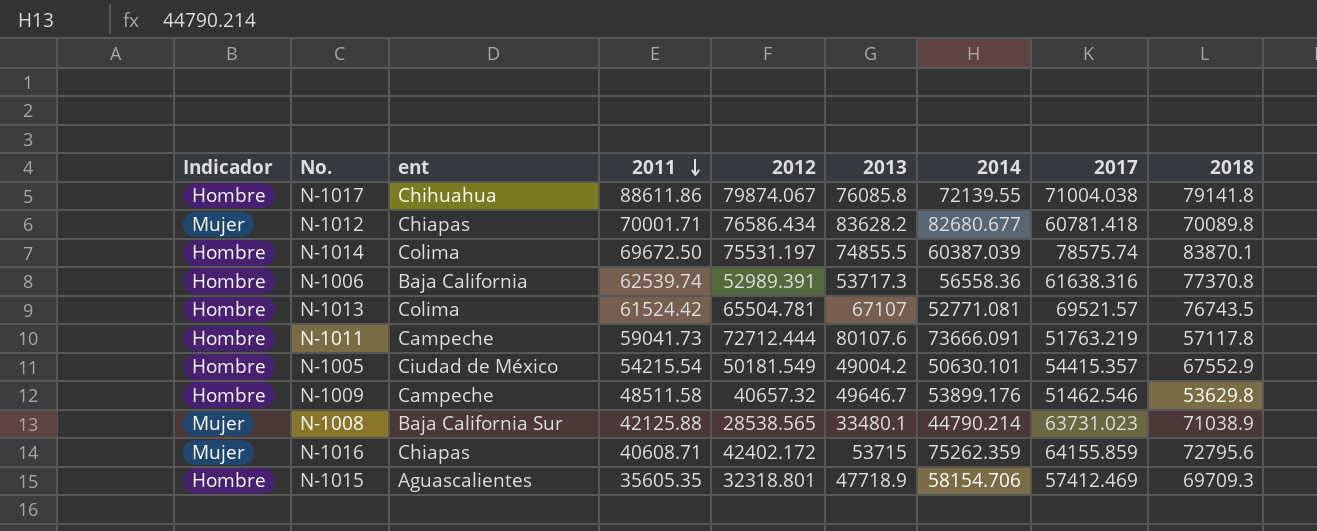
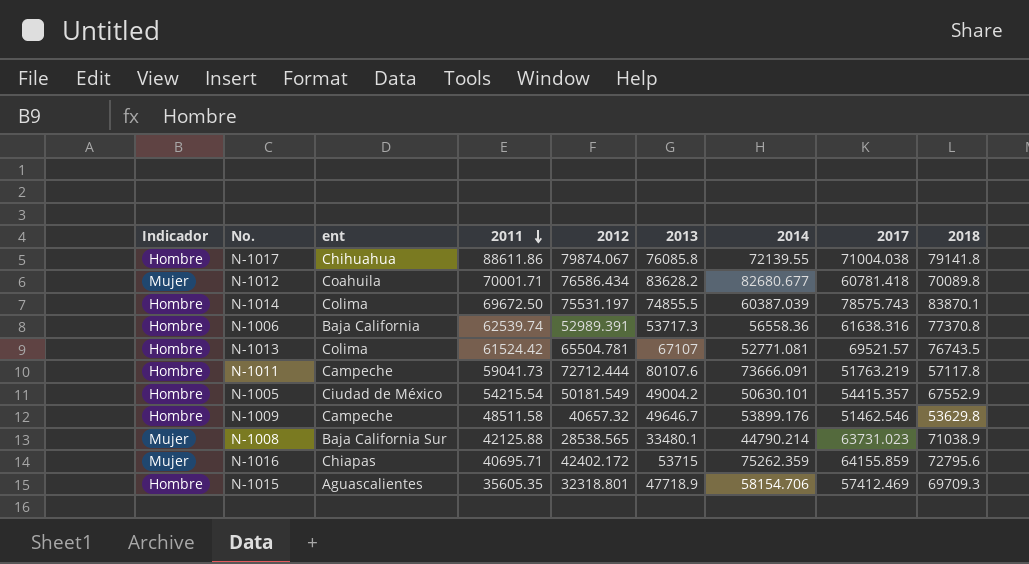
N-1012 | ent: Chiapas -> Coahuila
N-1014 | 2017: 78575.74 -> 78575.743
N-1016 | 2011: 40608.71 -> 40695.71

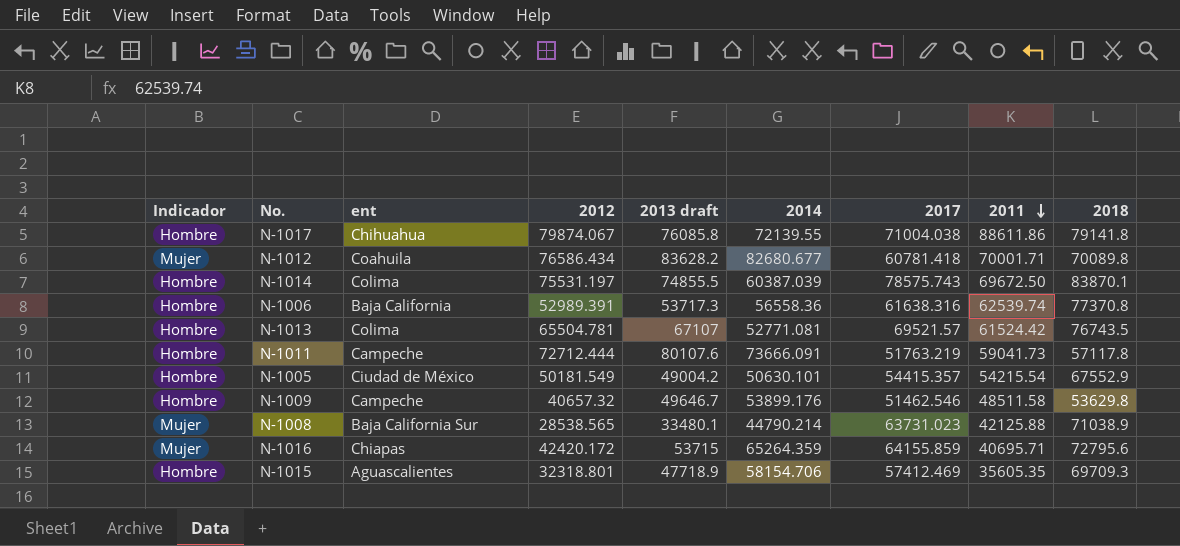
column name: 2013 -> 2013 draft
column 2011 | position: 4 -> 8
N-1016 | 2012: 42402.172 -> 42420.172
N-1016 | 2014: 75262.359 -> 65264.359

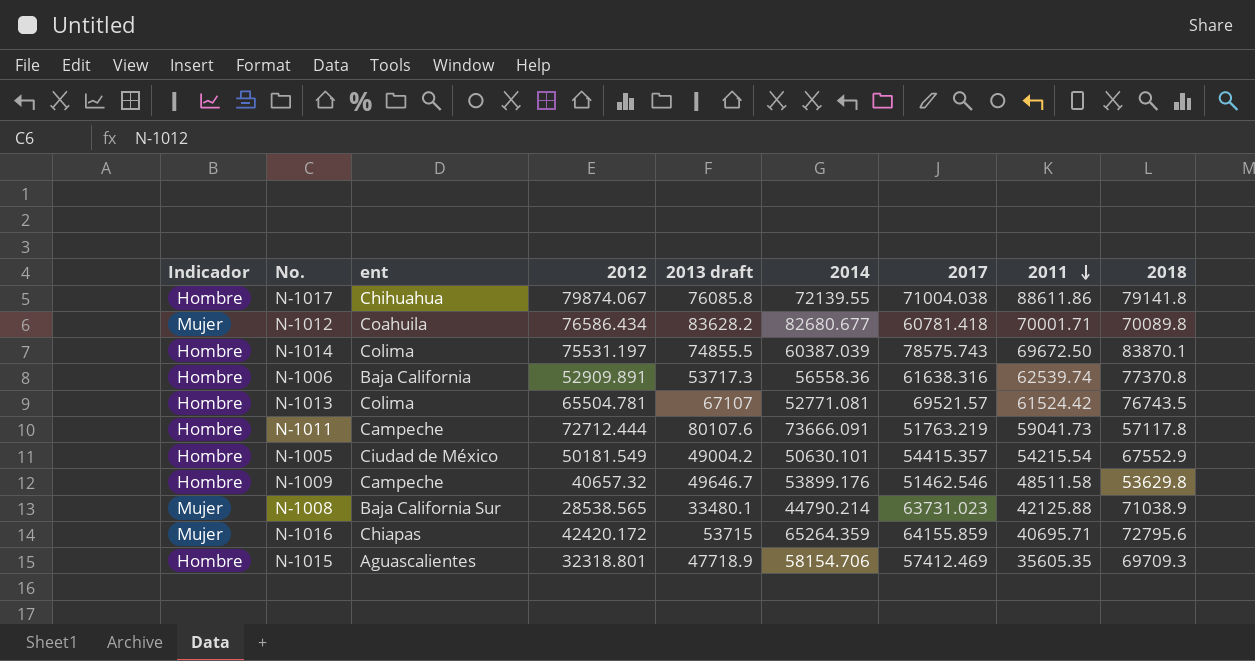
N-1006 | 2012: 52989.391 -> 52909.891

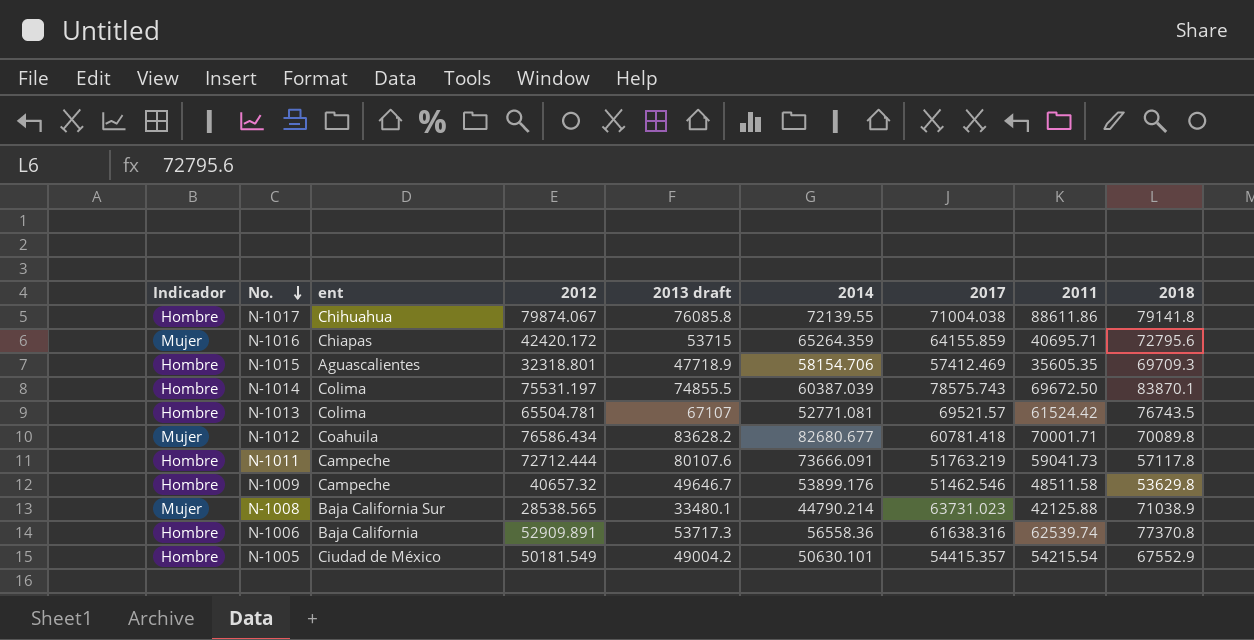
row order: 2011 descending -> No. descending

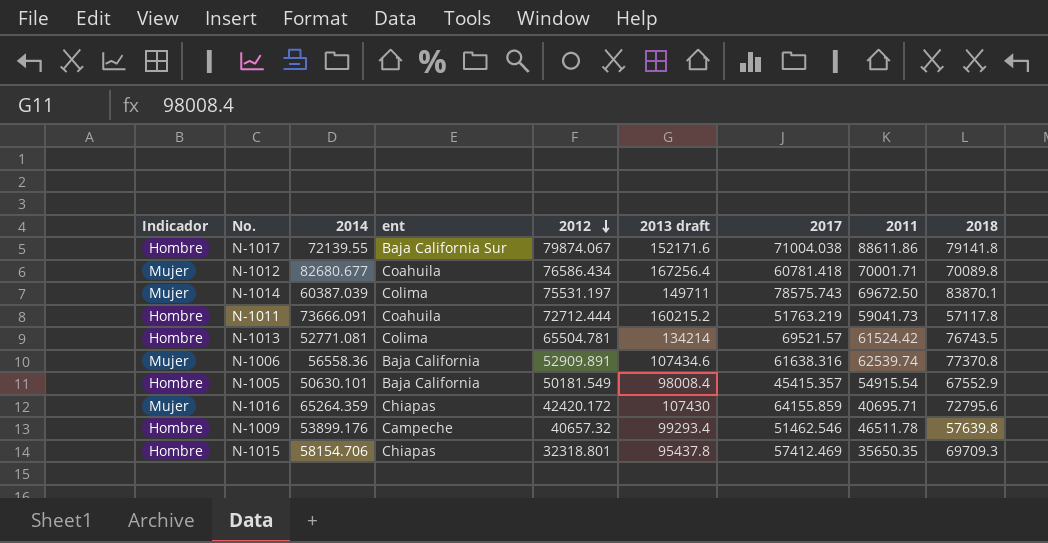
row order: No. descending -> 2012 descending
column 2014 | position: 6 -> 3
row N-1008: Mujer | Baja California Sur | 28538.565 | 33480.1 | 44790.214 | 63731.023 | 42125.88 | 71038.9 -> none
N-1017 | ent: Chihuahua -> Baja California Sur
N-1017 | 2013 draft: 76085.8 -> 152171.6
N-1012 | 2013 draft: 83628.2 -> 167256.4
N-1014 | Indicador: Hombre -> Mujer
N-1014 | 2013 draft: 74855.5 -> 149711
N-1011 | ent: Campeche -> Coahuila
N-1011 | 2013 draft: 80107.6 -> 160215.2
N-1013 | 2013 draft: 67107 -> 134214
N-1006 | Indicador: Hombre -> Mujer
N-1006 | 2013 draft: 53717.3 -> 107434.6
N-1005 | ent: Ciudad de México -> Baja California
N-1005 | 2013 draft: 49004.2 -> 98008.4
N-1005 | 2017: 54415.357 -> 45415.357
N-1005 | 2011: 54215.54 -> 54915.54
N-1016 | 2013 draft: 53715 -> 107430
N-1009 | 2013 draft: 49646.7 -> 99293.4
N-1009 | 2011: 48511.58 -> 46511.78
N-1009 | 2018: 53629.8 -> 57639.8
N-1015 | ent: Aguascalientes -> Chiapas
N-1015 | 2013 draft: 47718.9 -> 95437.8
N-1015 | 2011: 35605.35 -> 35650.35

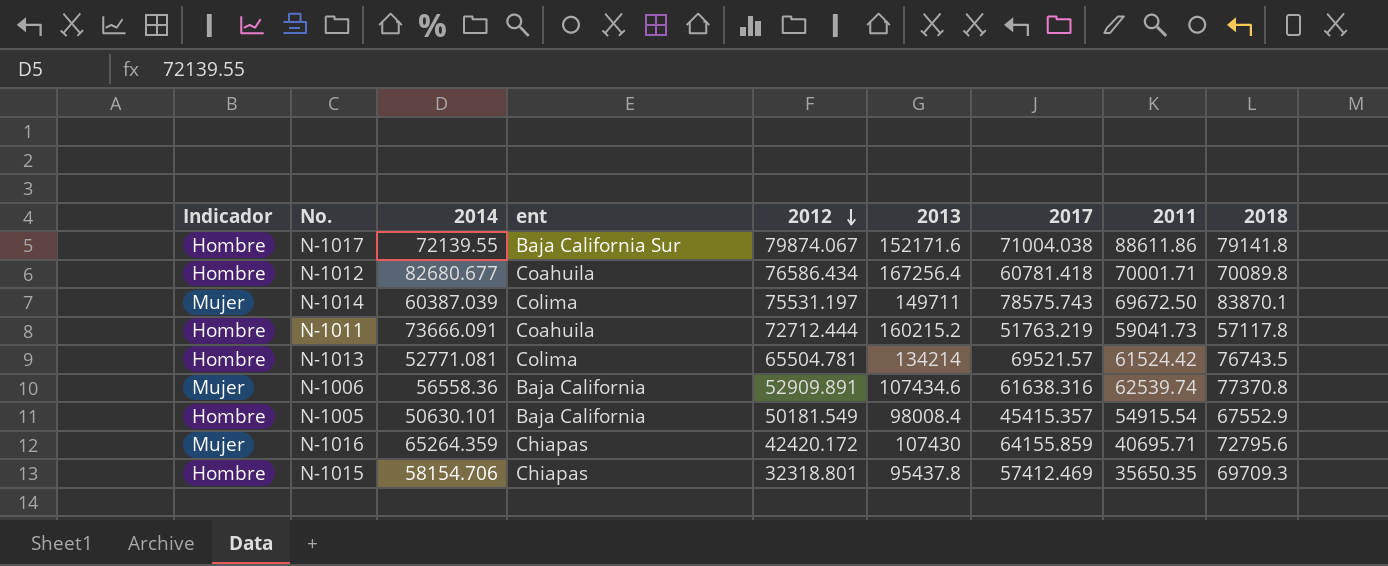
column name: 2013 draft -> 2013
row N-1009: Hombre | 53899.176 | Campeche | 40657.32 | 99293.4 | 51462.546 | 46511.78 | 57639.8 -> none
N-1012 | Indicador: Mujer -> Hombre

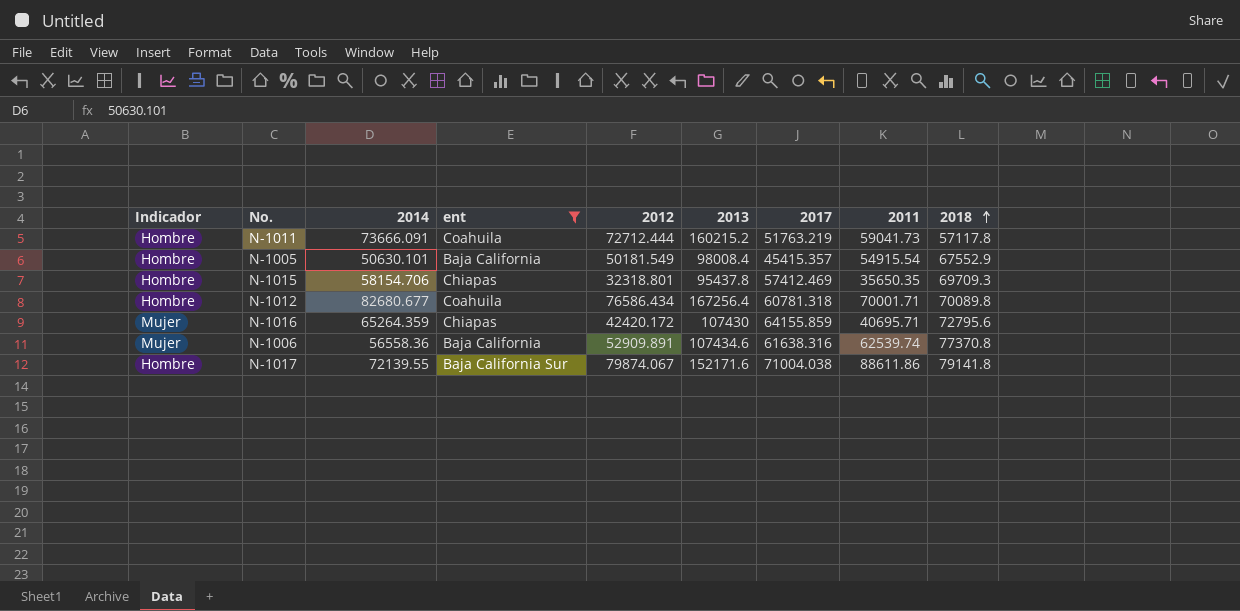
filter: none -> ent != Colima
row order: 2012 descending -> 2018 ascending
N-1012 | 2017: 60781.418 -> 60781.318

